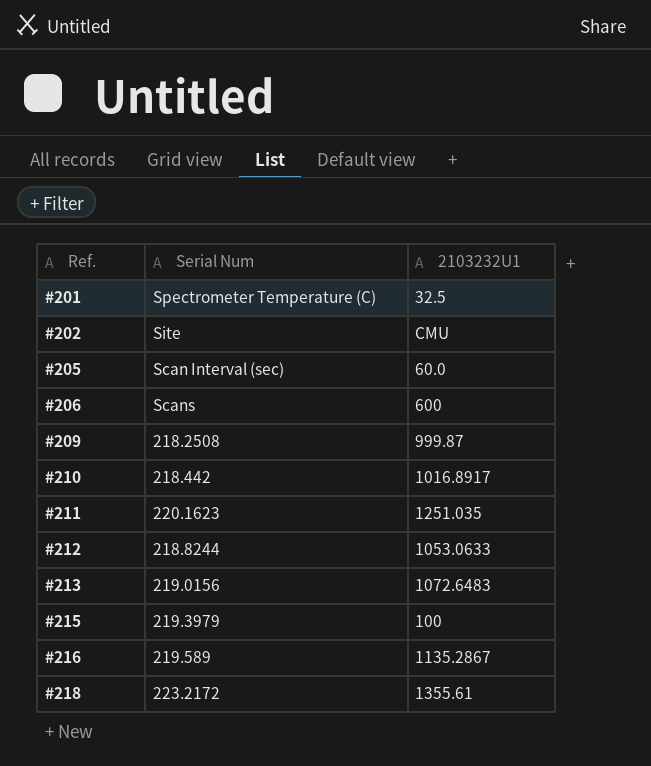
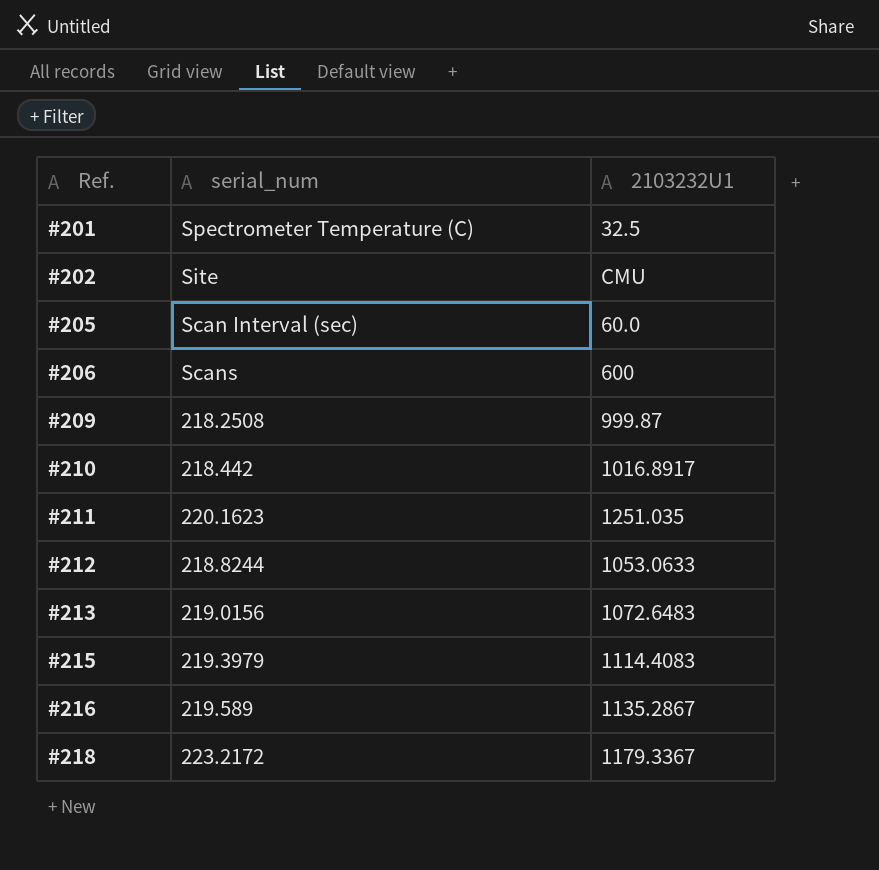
column name: Serial Num -> serial_num
#215 | 2103232U1: 100 -> 1114.4083
#218 | 2103232U1: 1355.61 -> 1179.3367

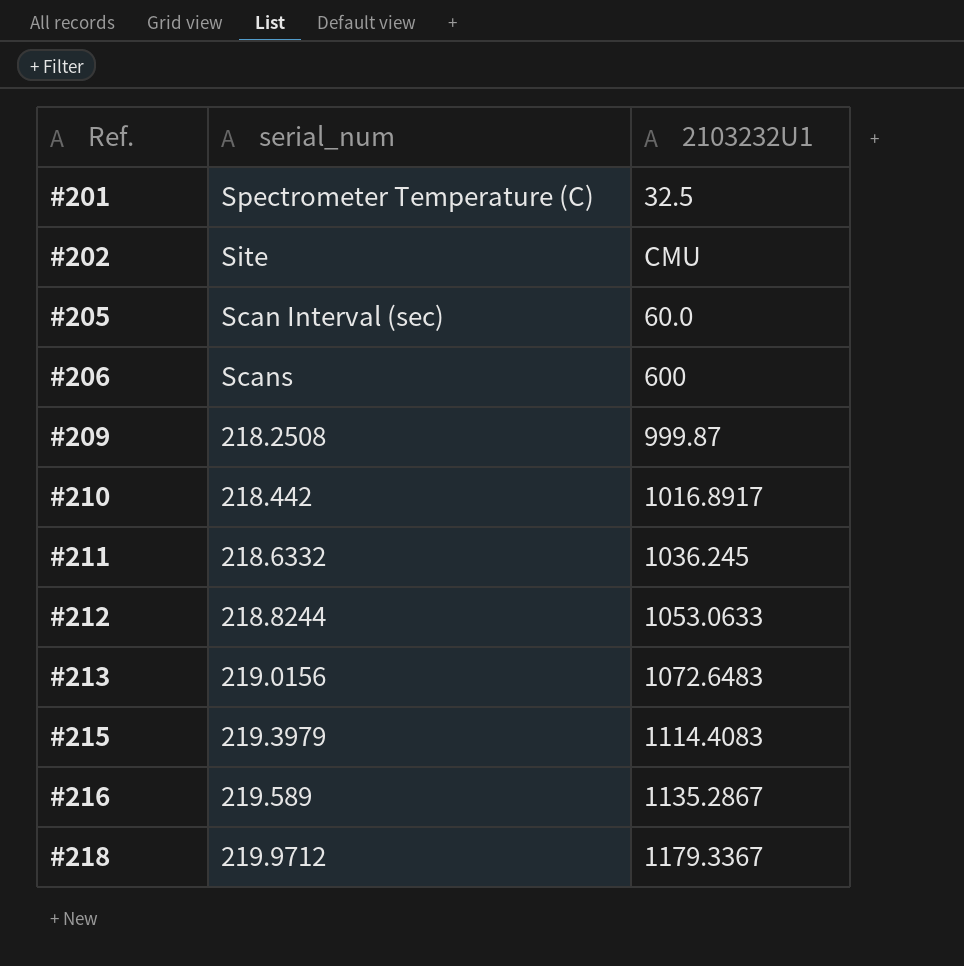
#211 | serial_num: 220.1623 -> 218.6332
#211 | 2103232U1: 1251.035 -> 1036.245
#218 | serial_num: 223.2172 -> 219.9712

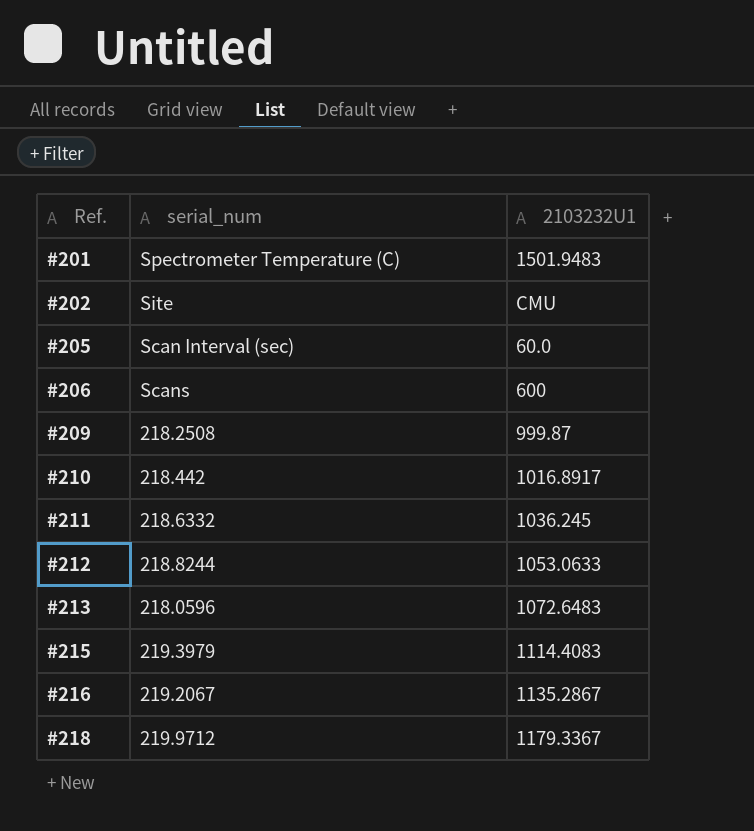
#201 | 2103232U1: 32.5 -> 1501.9483
#213 | serial_num: 219.0156 -> 218.0596
#216 | serial_num: 219.589 -> 219.2067

